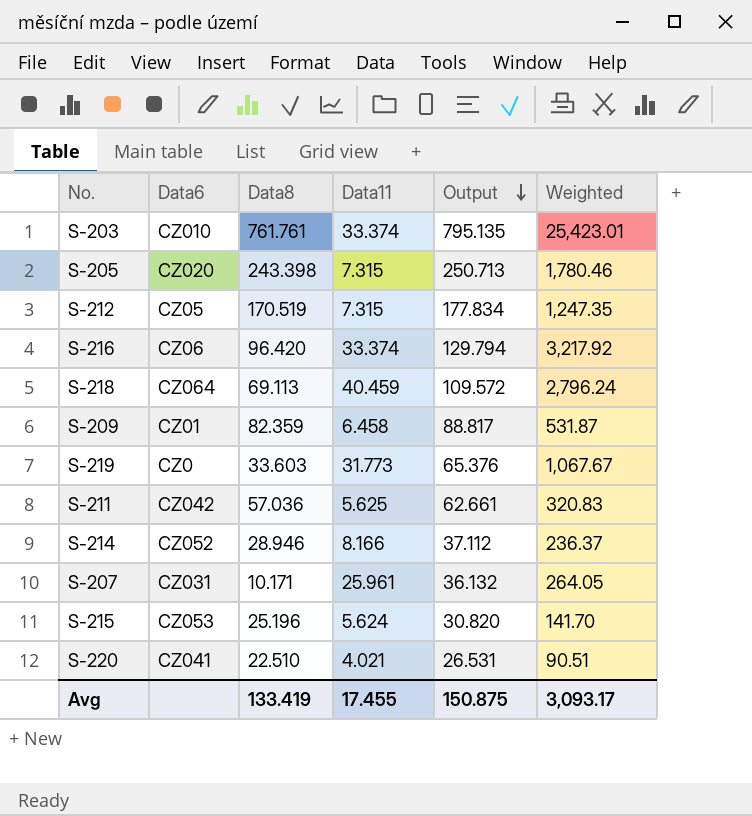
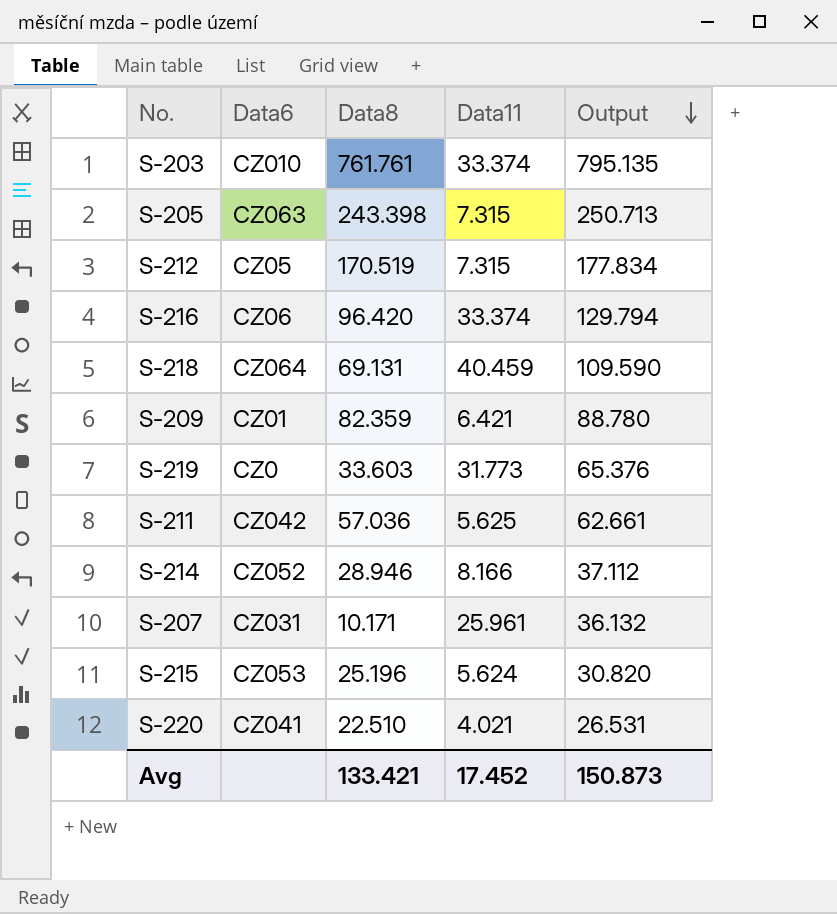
column Weighted | formula: [Data8] * [Data11] -> none
S-205 | Data6: CZ020 -> CZ063
S-218 | Data8: 69.113 -> 69.131
S-218 | Output: 109.572 -> 109.590
S-209 | Data11: 6.458 -> 6.421
S-209 | Output: 88.817 -> 88.780
Avg | Data8: 133.419 -> 133.421
Avg | Data11: 17.455 -> 17.452
Avg | Output: 150.875 -> 150.873

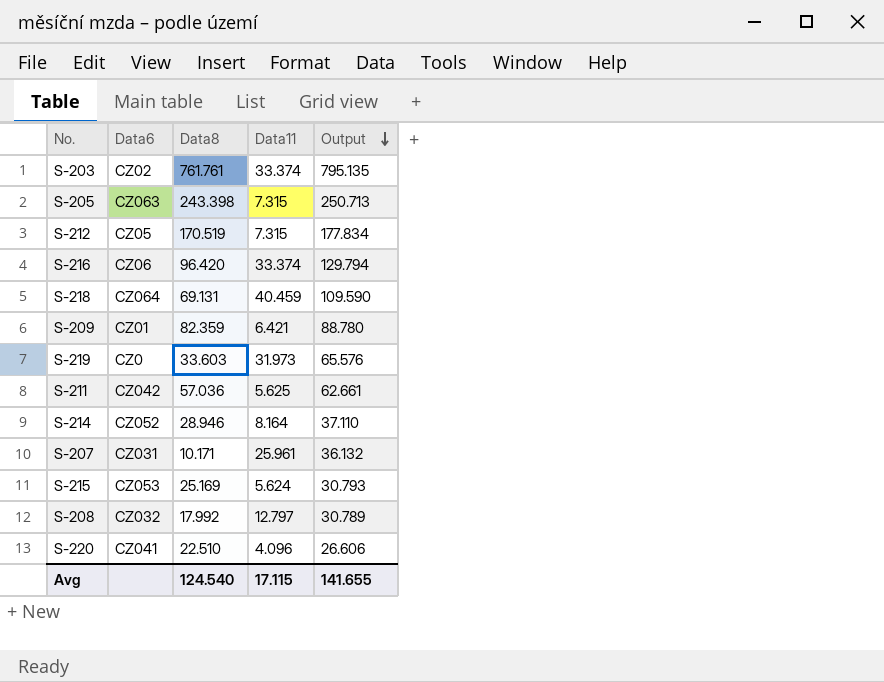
S-203 | Data6: CZ010 -> CZ02
S-219 | Data11: 31.773 -> 31.973
S-219 | Output: 65.376 -> 65.576
S-214 | Data11: 8.166 -> 8.164
S-214 | Output: 37.112 -> 37.110
S-215 | Data8: 25.196 -> 25.169
S-215 | Output: 30.820 -> 30.793
row S-208: none -> CZ032 | 17.992 | 12.797 | 30.789
S-220 | Data11: 4.021 -> 4.096
S-220 | Output: 26.531 -> 26.606
Avg | Data8: 133.421 -> 124.540
Avg | Data11: 17.452 -> 17.115
Avg | Output: 150.873 -> 141.655

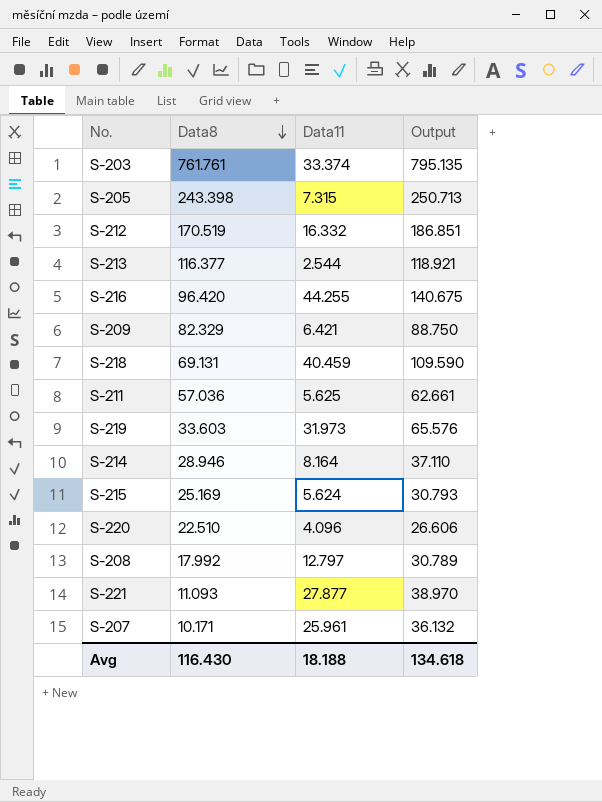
row order: Output descending -> Data8 descending
column Data6 | position: 2 -> none
S-212 | Data11: 7.315 -> 16.332
S-212 | Output: 177.834 -> 186.851
row S-213: none -> 116.377 | 2.544 | 118.921
S-216 | Data11: 33.374 -> 44.255
S-216 | Output: 129.794 -> 140.675
S-209 | Data8: 82.359 -> 82.329
S-209 | Output: 88.780 -> 88.750
row S-221: none -> 11.093 | 27.877 | 38.970
Avg | Data8: 124.540 -> 116.430
Avg | Data11: 17.115 -> 18.188
Avg | Output: 141.655 -> 134.618

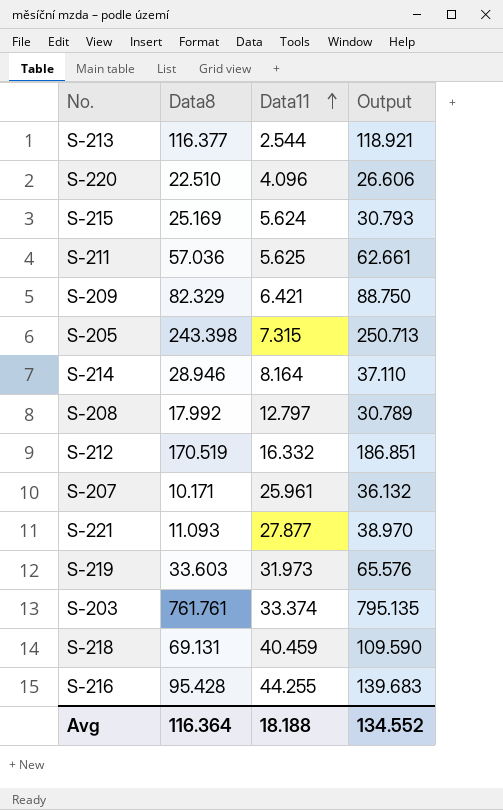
row order: Data8 descending -> Data11 ascending
S-216 | Data8: 96.420 -> 95.428
S-216 | Output: 140.675 -> 139.683
Avg | Data8: 116.430 -> 116.364
Avg | Output: 134.618 -> 134.552

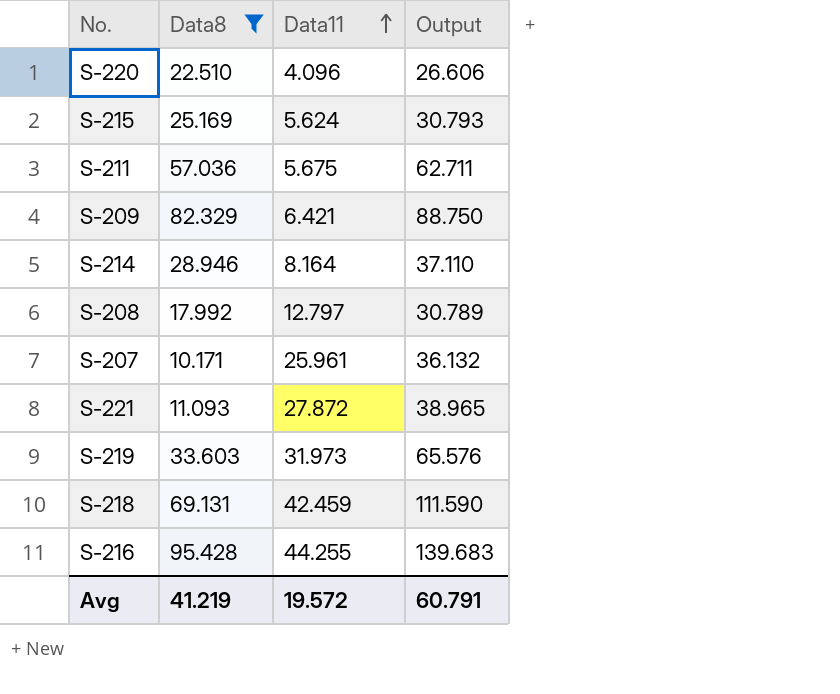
filter: none -> Data8 <= 95.428
S-211 | Data11: 5.625 -> 5.675
S-211 | Output: 62.661 -> 62.711
S-221 | Data11: 27.877 -> 27.872
S-221 | Output: 38.970 -> 38.965
S-218 | Data11: 40.459 -> 42.459
S-218 | Output: 109.590 -> 111.590
Avg | Data8: 116.364 -> 41.219
Avg | Data11: 18.188 -> 19.572
Avg | Output: 134.552 -> 60.791

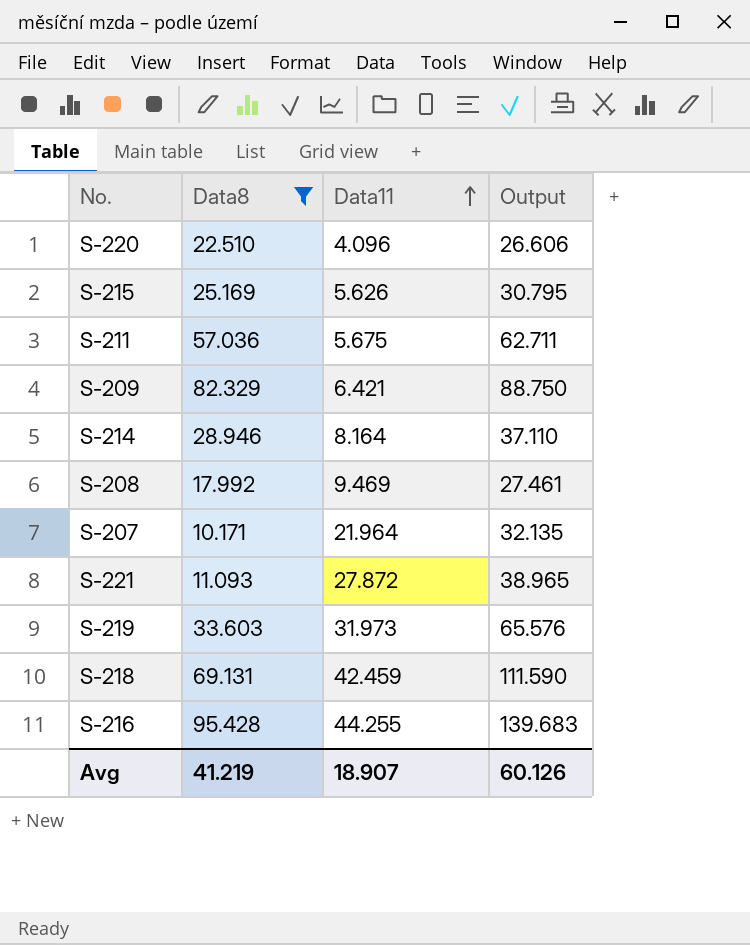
S-215 | Data11: 5.624 -> 5.626
S-215 | Output: 30.793 -> 30.795
S-208 | Data11: 12.797 -> 9.469
S-208 | Output: 30.789 -> 27.461
S-207 | Data11: 25.961 -> 21.964
S-207 | Output: 36.132 -> 32.135
Avg | Data11: 19.572 -> 18.907
Avg | Output: 60.791 -> 60.126

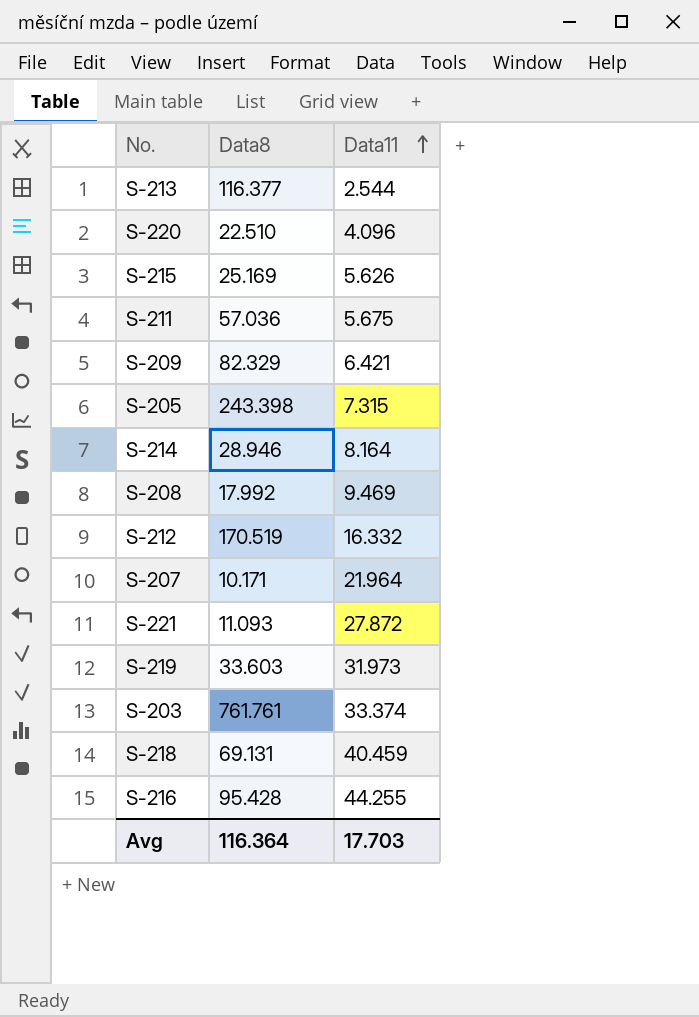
filter: Data8 <= 95.428 -> none
column Output | formula: [Data8] + [Data11] -> none
S-218 | Data11: 42.459 -> 40.459
Avg | Data8: 41.219 -> 116.364
Avg | Data11: 18.907 -> 17.703

